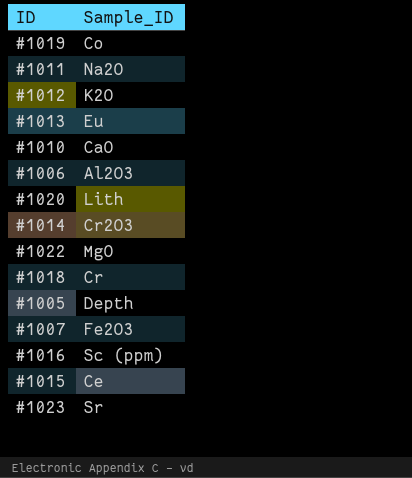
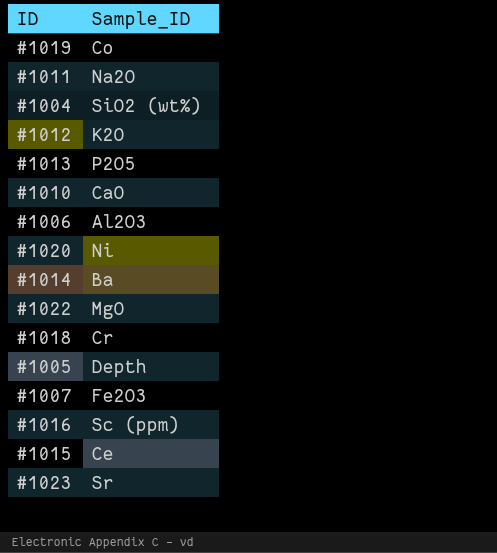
row #1004: none -> SiO2 (wt%)
#1013 | Sample_ID: Eu -> P2O5
#1020 | Sample_ID: Lith -> Ni
#1014 | Sample_ID: Cr2O3 -> Ba

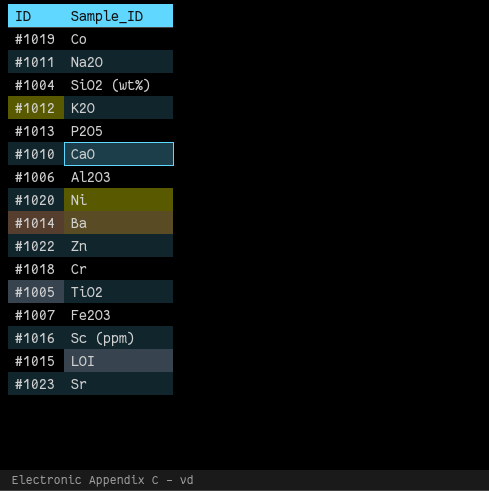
#1022 | Sample_ID: MgO -> Zn
#1005 | Sample_ID: Depth -> TiO2
#1015 | Sample_ID: Ce -> LOI

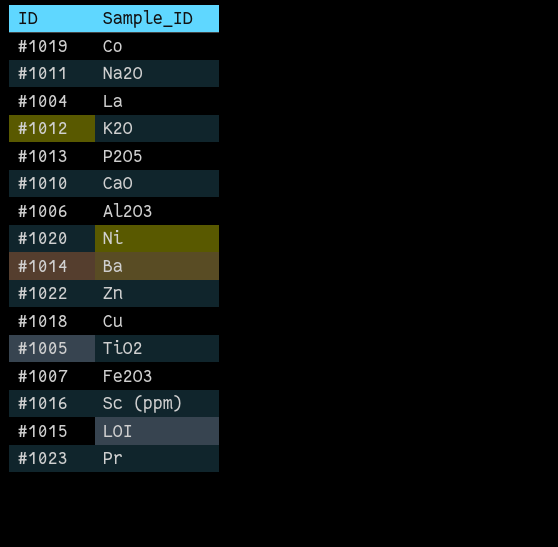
#1004 | Sample_ID: SiO2 (wt%) -> La
#1018 | Sample_ID: Cr -> Cu
#1023 | Sample_ID: Sr -> Pr

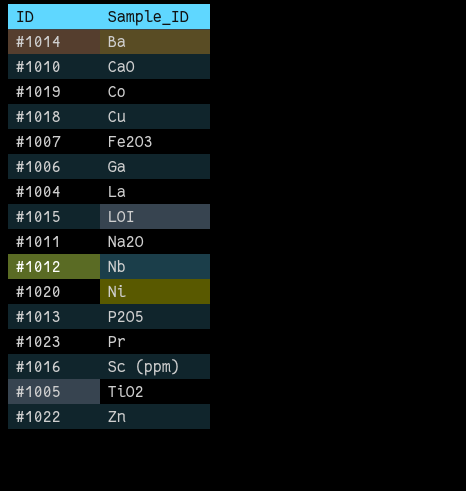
row order: none -> Sample_ID ascending
#1006 | Sample_ID: Al2O3 -> Ga
#1012 | Sample_ID: K2O -> Nb

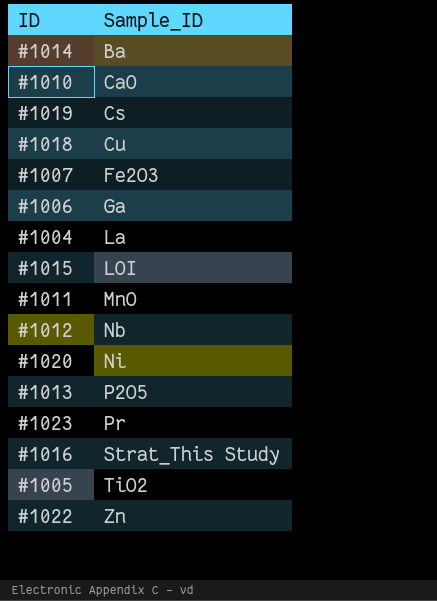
#1019 | Sample_ID: Co -> Cs
#1011 | Sample_ID: Na2O -> MnO
#1016 | Sample_ID: Sc (ppm) -> Strat_This Study

